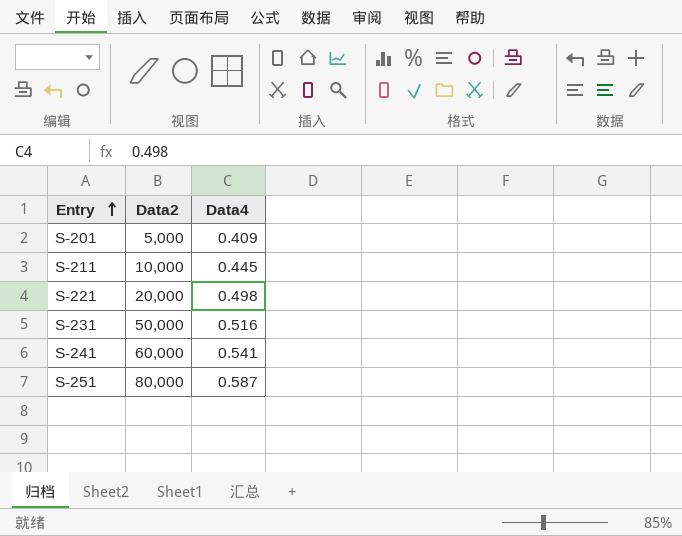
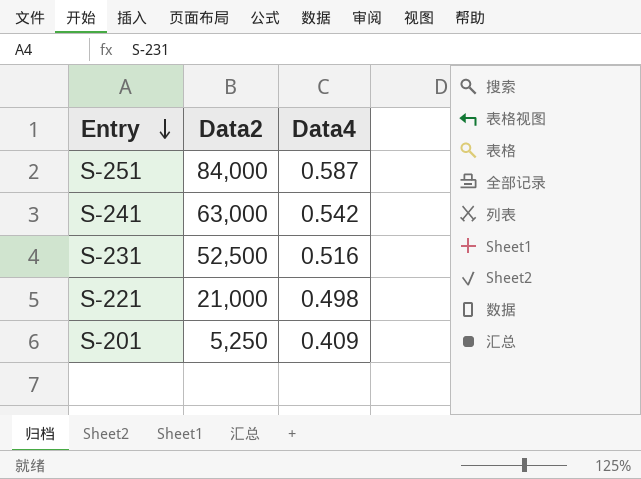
row order: Entry ascending -> Entry descending
row S-211: 10,000 | 0.445 -> none
S-251 | Data2: 80,000 -> 84,000
S-241 | Data2: 60,000 -> 63,000
S-241 | Data4: 0.541 -> 0.542
S-231 | Data2: 50,000 -> 52,500
S-221 | Data2: 20,000 -> 21,000
S-201 | Data2: 5,000 -> 5,250

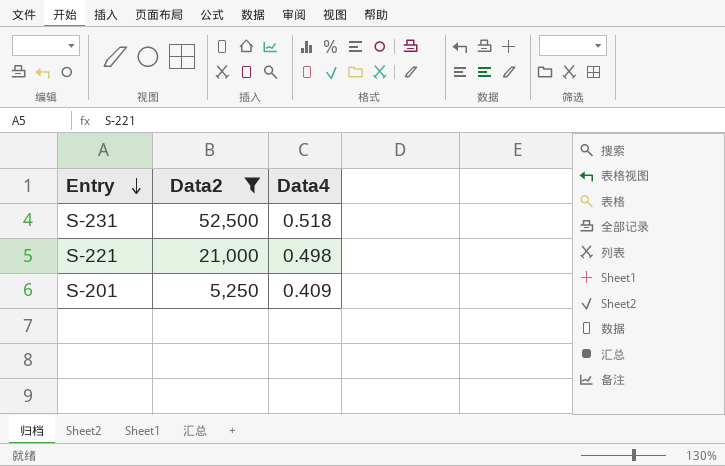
filter: none -> Data2 <= 52,500
S-231 | Data4: 0.516 -> 0.518

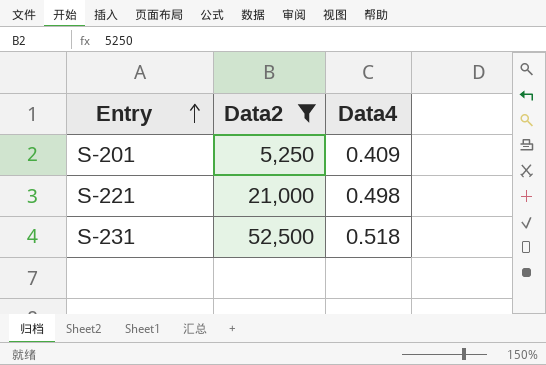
row order: Entry descending -> Entry ascending

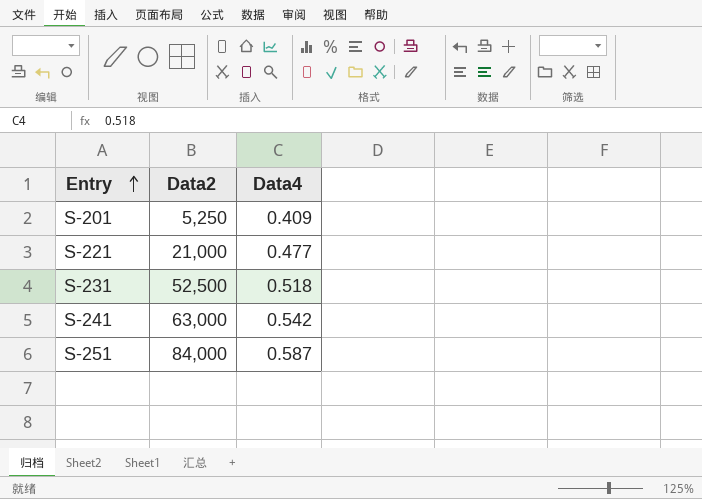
filter: Data2 <= 52,500 -> none
S-221 | Data4: 0.498 -> 0.477

